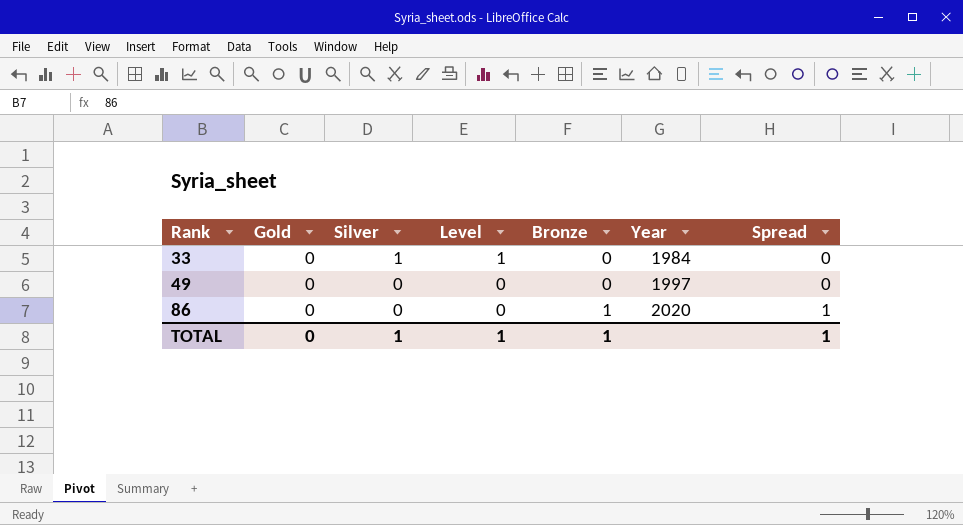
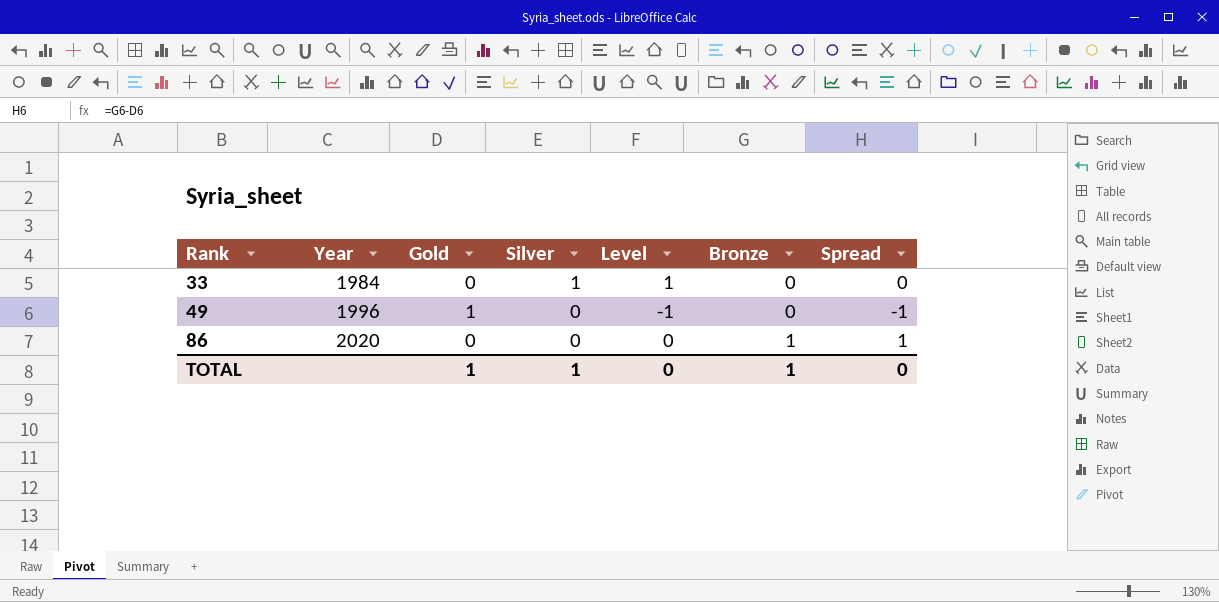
column Year | position: 6 -> 2
49 | Year: 1997 -> 1996
49 | Gold: 0 -> 1
49 | Level: 0 -> -1
49 | Spread: 0 -> -1
TOTAL | Gold: 0 -> 1
TOTAL | Level: 1 -> 0
TOTAL | Spread: 1 -> 0

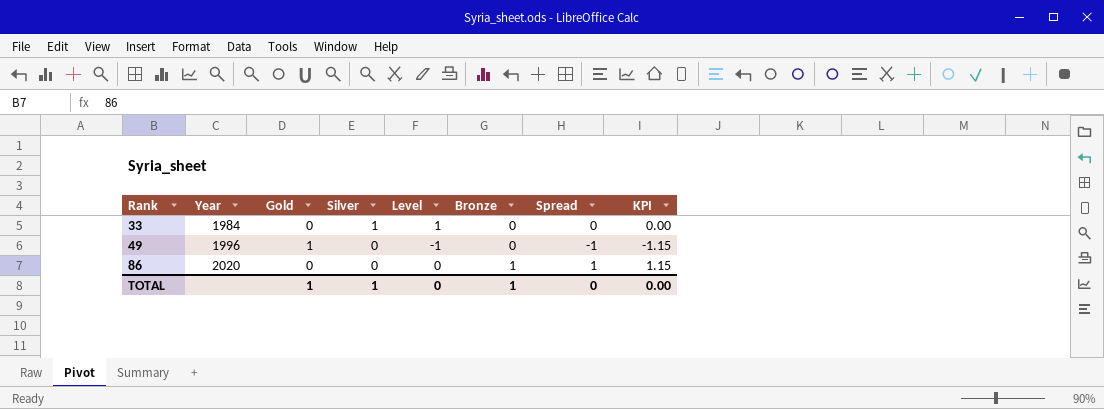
column KPI | formula: none -> [Spread] * 1.15

